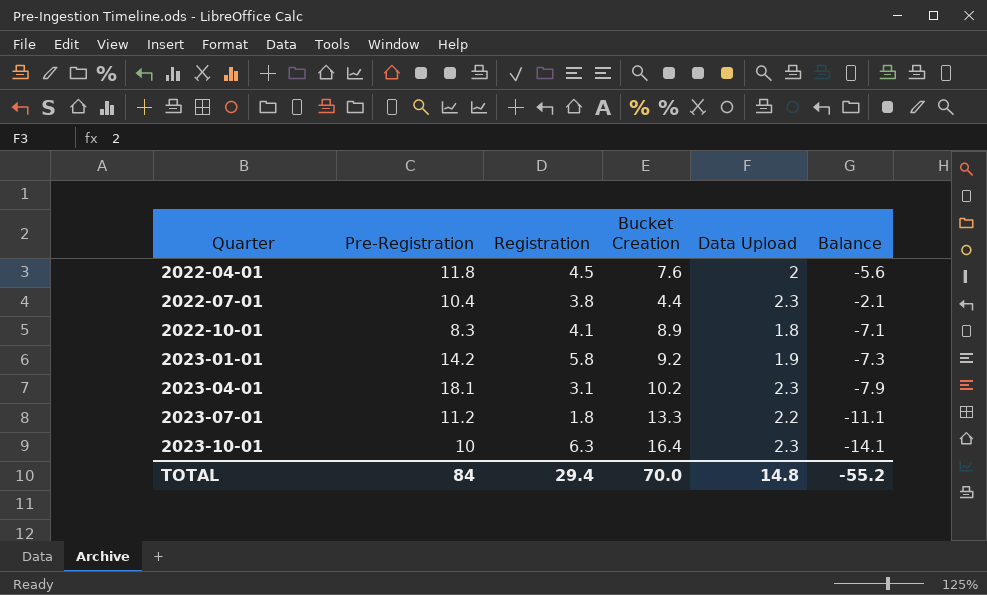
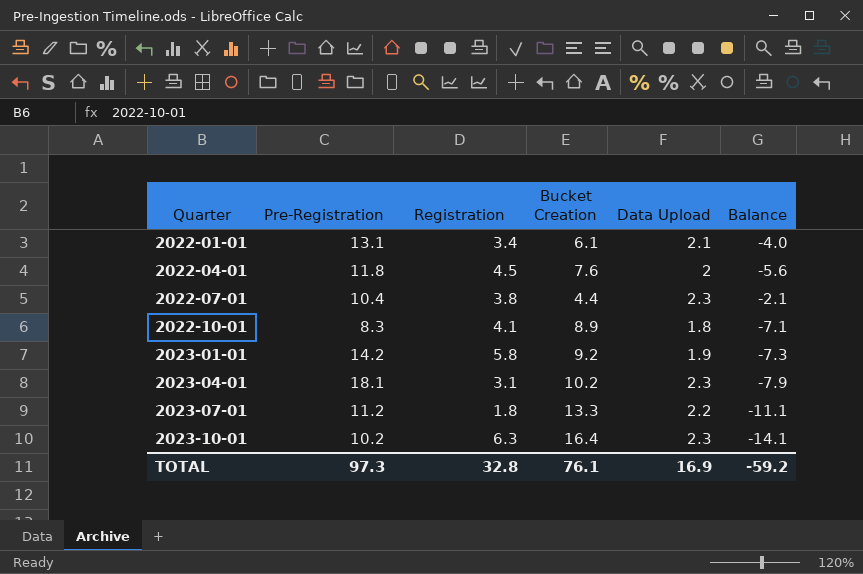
row 2022-01-01: none -> 13.1 | 3.4 | 6.1 | 2.1 | -4.0
2023-10-01 | Pre-Registration: 10 -> 10.2
TOTAL | Pre-Registration: 84 -> 97.3
TOTAL | Registration: 29.4 -> 32.8
TOTAL | Bucket Creation: 70.0 -> 76.1
TOTAL | Data Upload: 14.8 -> 16.9
TOTAL | Balance: -55.2 -> -59.2

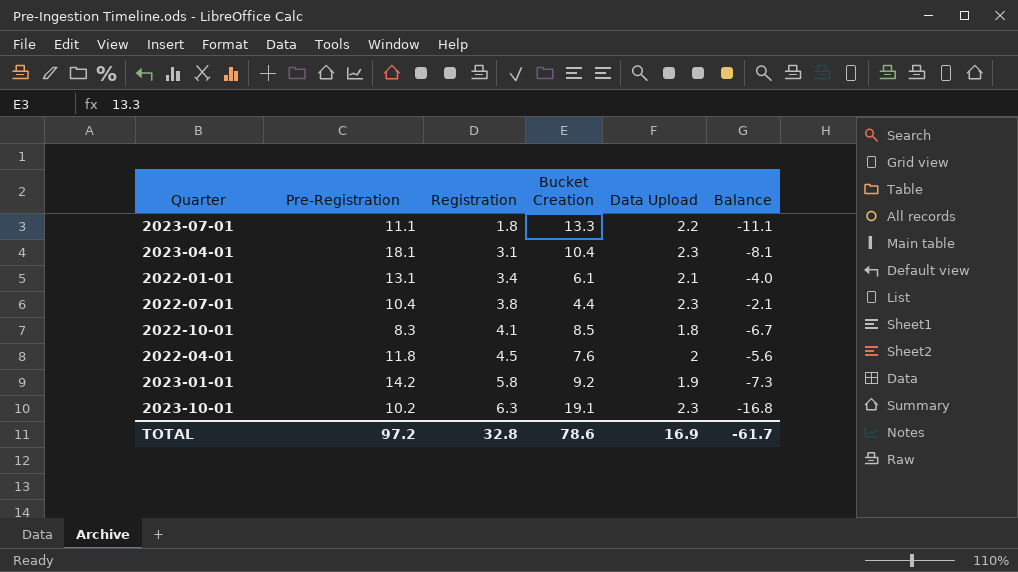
row order: Quarter ascending -> Registration ascending
2023-07-01 | Pre-Registration: 11.2 -> 11.1
2023-04-01 | Bucket Creation: 10.2 -> 10.4
2023-04-01 | Balance: -7.9 -> -8.1
2022-10-01 | Bucket Creation: 8.9 -> 8.5
2022-10-01 | Balance: -7.1 -> -6.7
2023-10-01 | Bucket Creation: 16.4 -> 19.1
2023-10-01 | Balance: -14.1 -> -16.8
TOTAL | Pre-Registration: 97.3 -> 97.2
TOTAL | Bucket Creation: 76.1 -> 78.6
TOTAL | Balance: -59.2 -> -61.7

